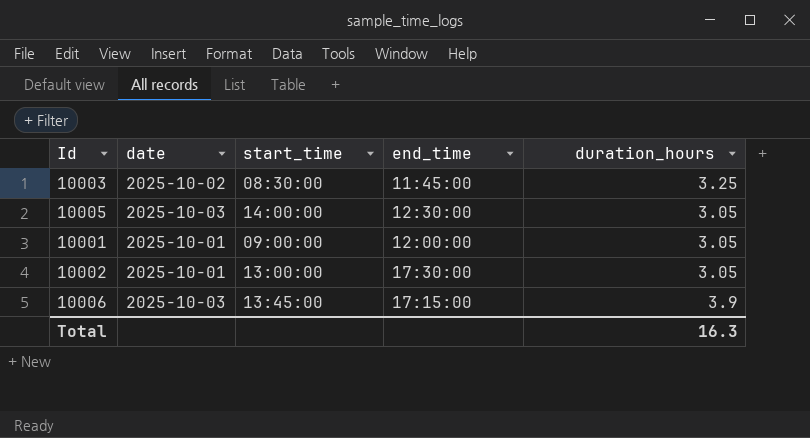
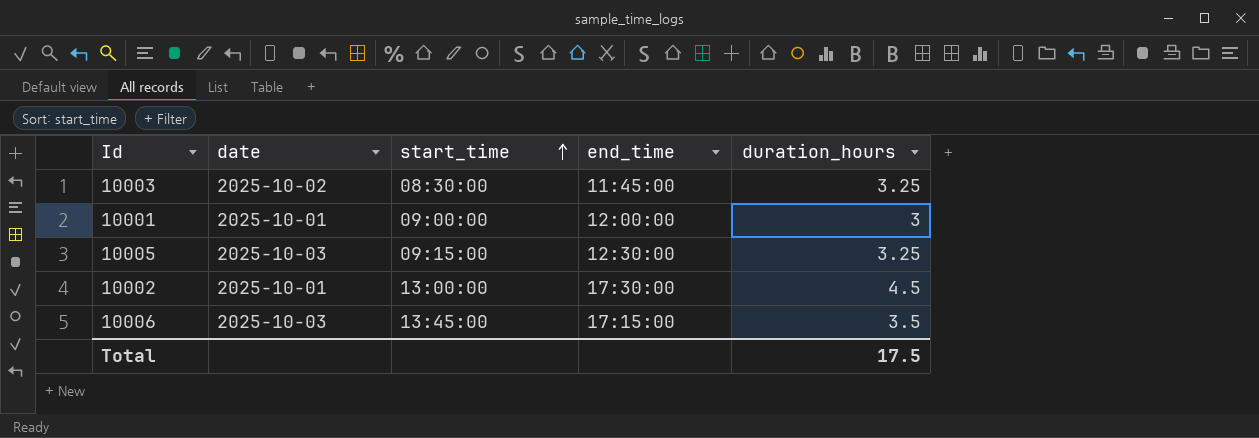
row order: none -> start_time ascending
10001 | duration_hours: 3.05 -> 3
10005 | start_time: 14:00:00 -> 09:15:00
10005 | duration_hours: 3.05 -> 3.25
10002 | duration_hours: 3.05 -> 4.5
10006 | duration_hours: 3.9 -> 3.5
Total | duration_hours: 16.3 -> 17.5

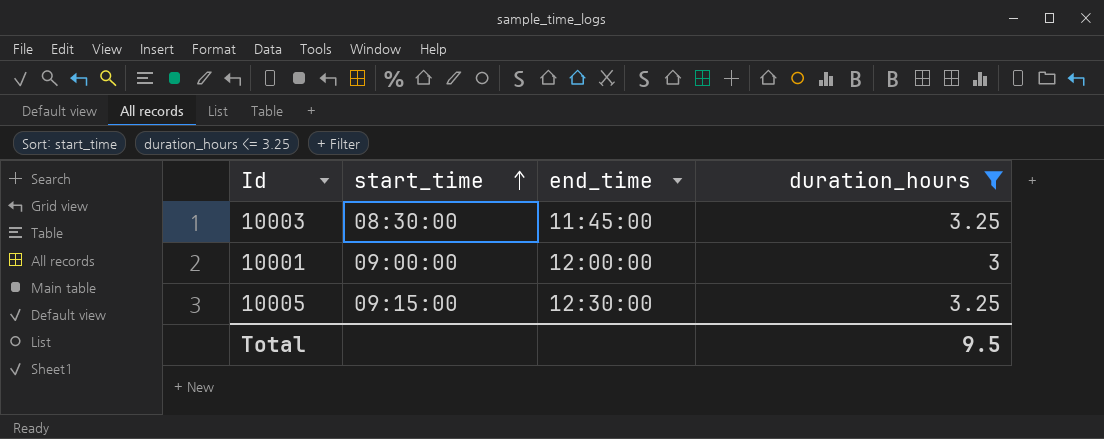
filter: none -> duration_hours <= 3.25
column date | position: 2 -> none
Total | duration_hours: 17.5 -> 9.5

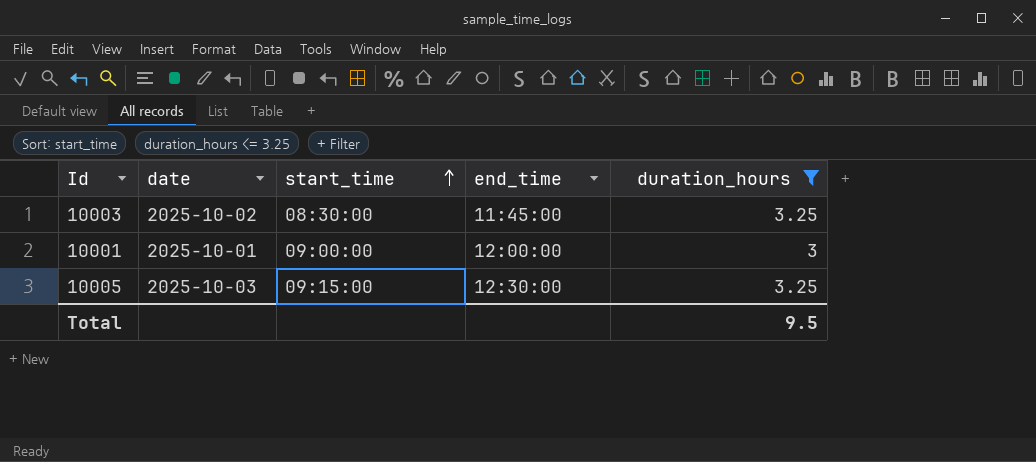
column date | position: none -> 2

